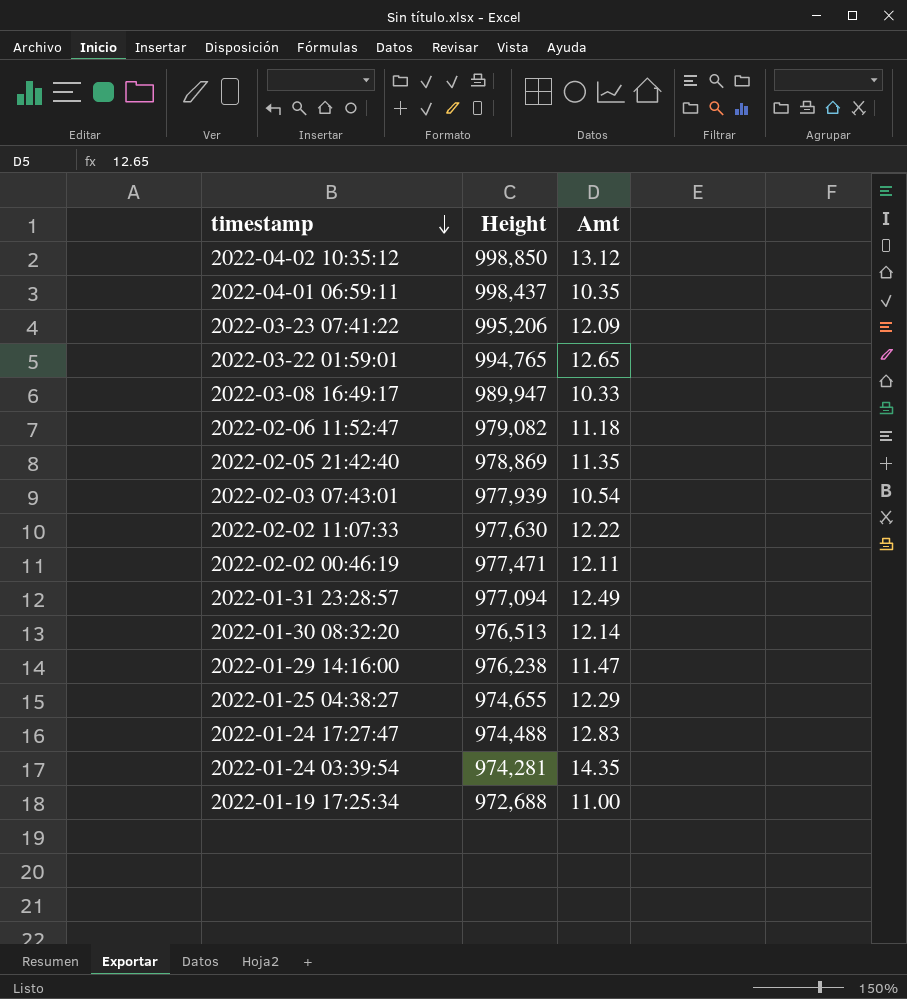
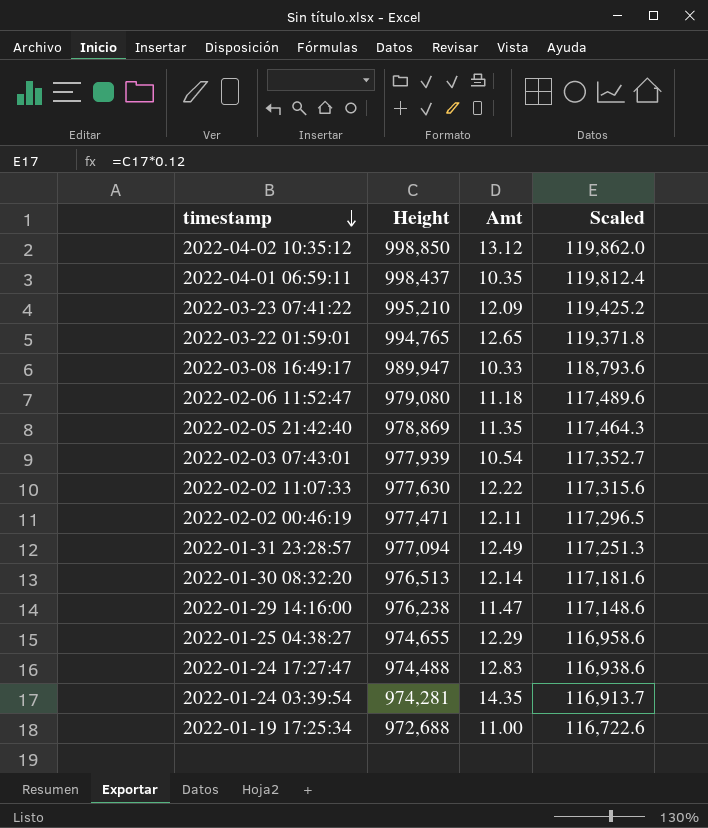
column Scaled | formula: none -> [Height] * 0.12
2022-03-23 07:41:22 | Height: 995,206 -> 995,210
2022-02-06 11:52:47 | Height: 979,082 -> 979,080

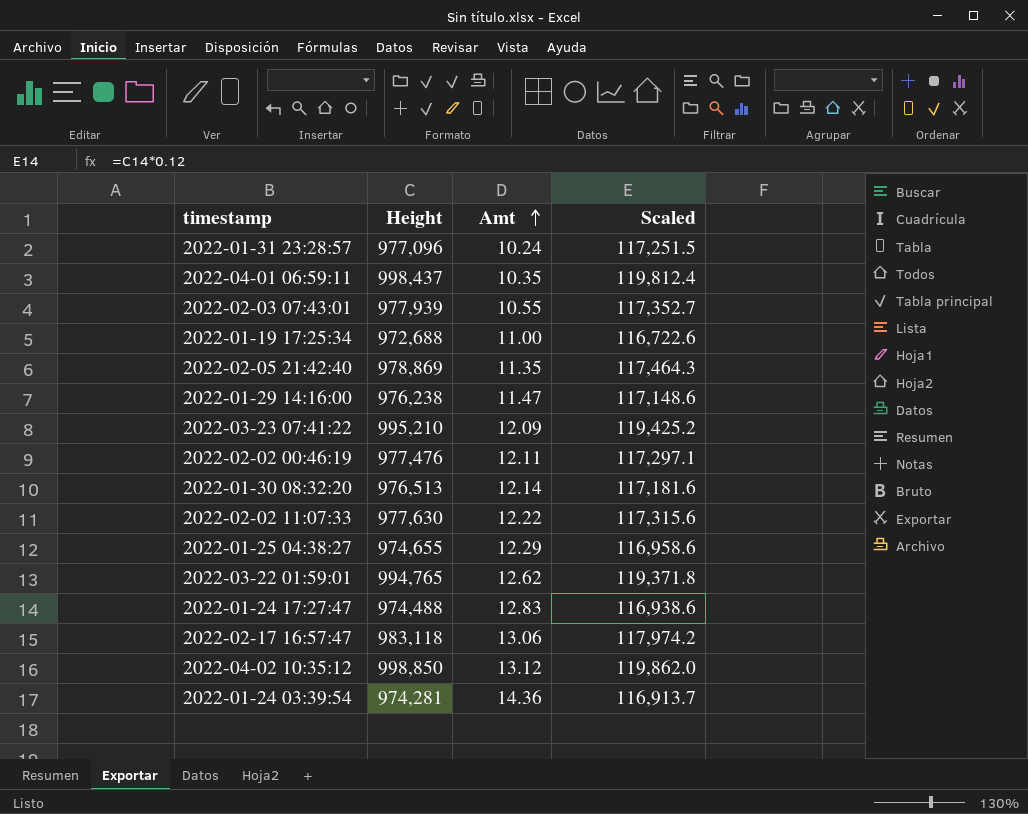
row order: timestamp descending -> Amt ascending
row 2022-03-08 16:49:17: 989,947 | 10.33 | 118,793.6 -> none
row 2022-02-06 11:52:47: 979,080 | 11.18 | 117,489.6 -> none
2022-01-31 23:28:57 | Height: 977,094 -> 977,096
2022-01-31 23:28:57 | Amt: 12.49 -> 10.24
2022-01-31 23:28:57 | Scaled: 117,251.3 -> 117,251.5
2022-02-03 07:43:01 | Amt: 10.54 -> 10.55
2022-02-02 00:46:19 | Height: 977,471 -> 977,476
2022-02-02 00:46:19 | Scaled: 117,296.5 -> 117,297.1
2022-03-22 01:59:01 | Amt: 12.65 -> 12.62
row 2022-02-17 16:57:47: none -> 983,118 | 13.06 | 117,974.2
2022-01-24 03:39:54 | Amt: 14.35 -> 14.36

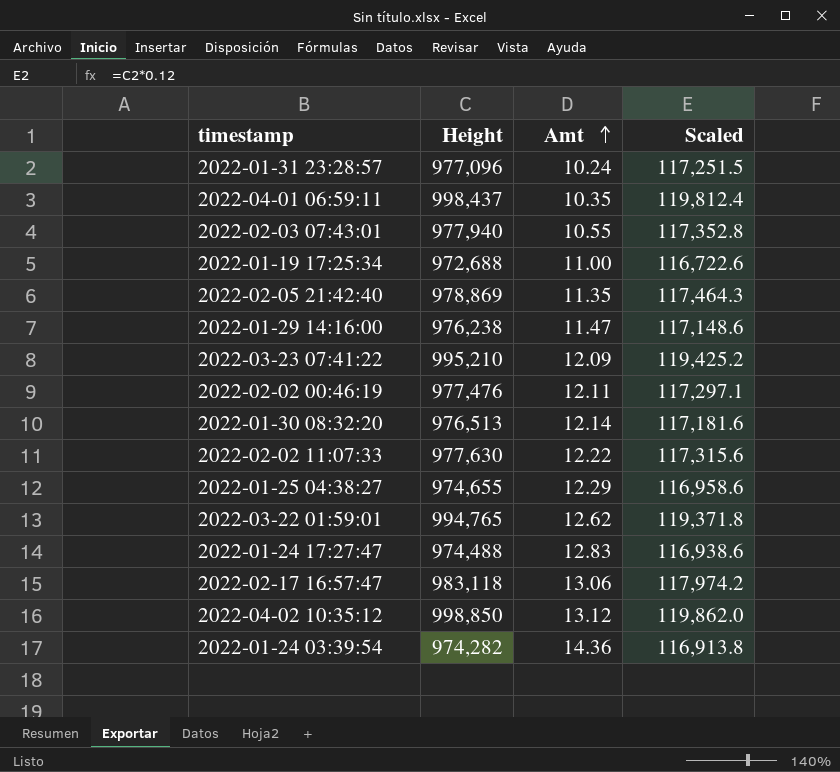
2022-02-03 07:43:01 | Height: 977,939 -> 977,940
2022-02-03 07:43:01 | Scaled: 117,352.7 -> 117,352.8
2022-01-24 03:39:54 | Height: 974,281 -> 974,282
2022-01-24 03:39:54 | Scaled: 116,913.7 -> 116,913.8

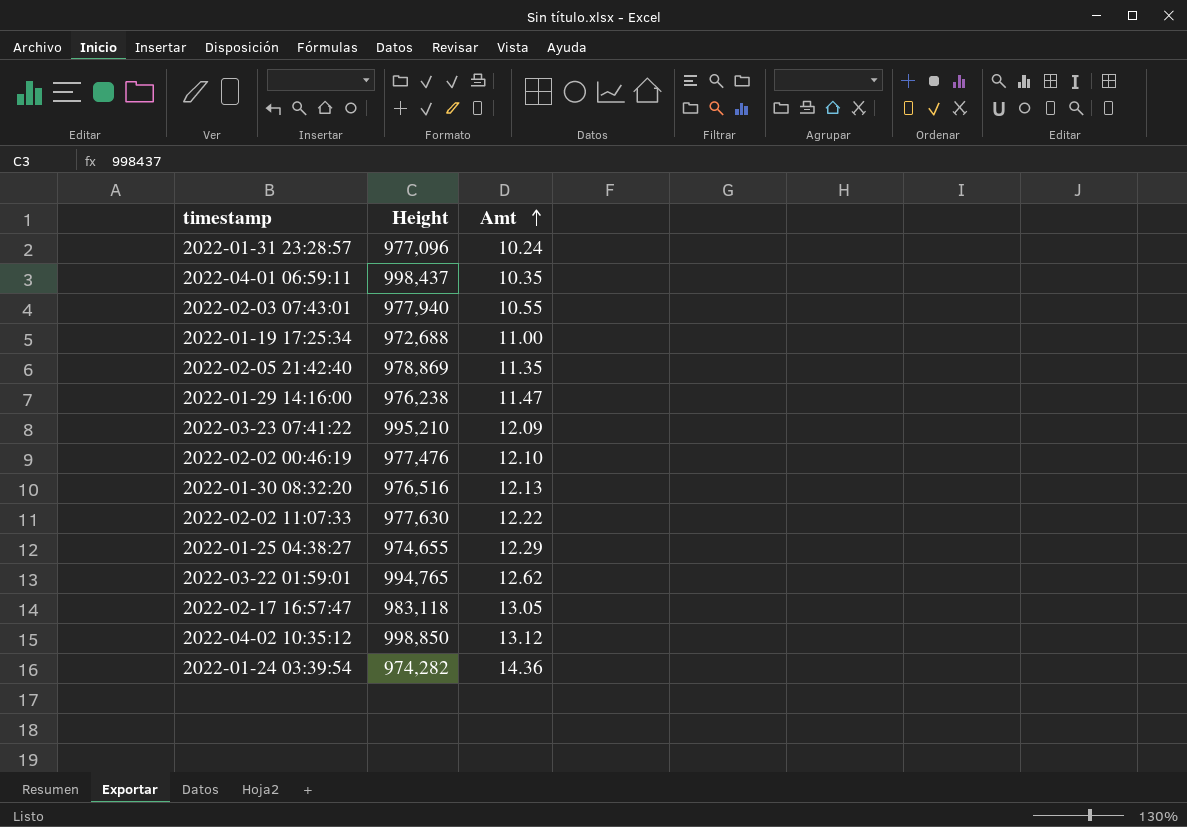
column Scaled | formula: [Height] * 0.12 -> none
row 2022-01-24 17:27:47: 974,488 | 12.83 | 116,938.6 -> none
2022-02-02 00:46:19 | Amt: 12.11 -> 12.10
2022-01-30 08:32:20 | Height: 976,513 -> 976,516
2022-01-30 08:32:20 | Amt: 12.14 -> 12.13
2022-02-17 16:57:47 | Amt: 13.06 -> 13.05

